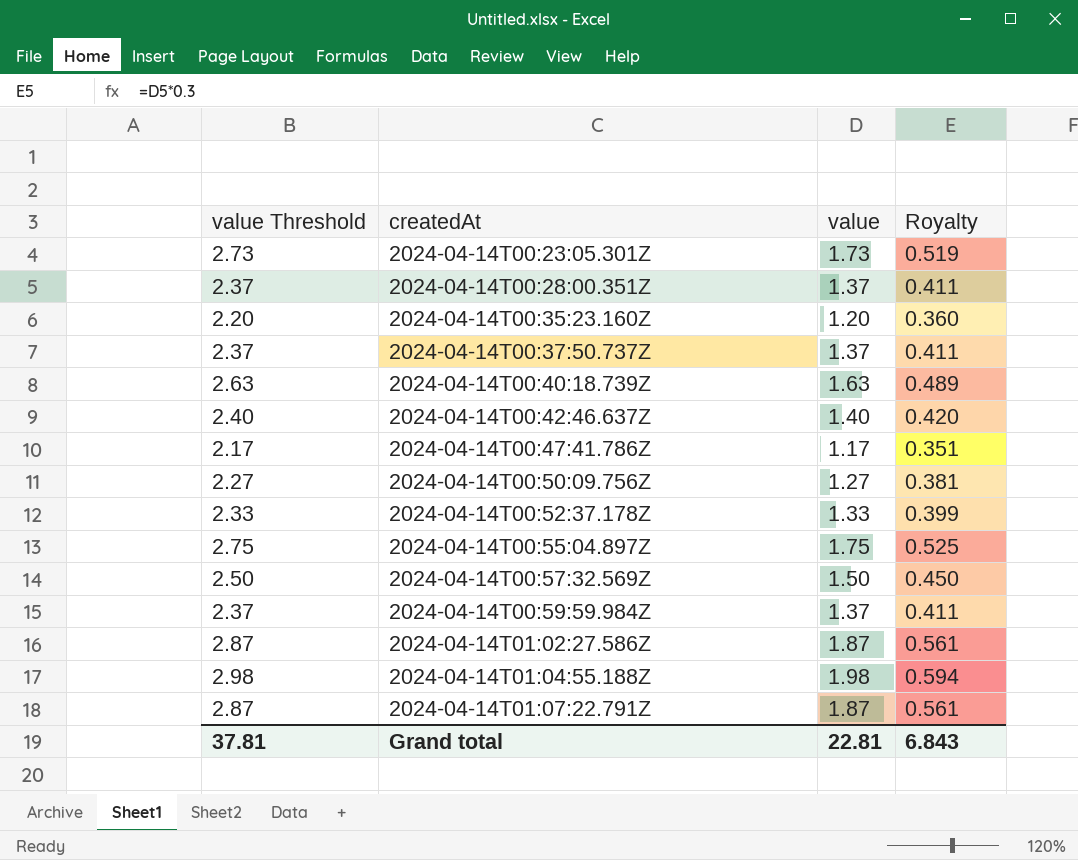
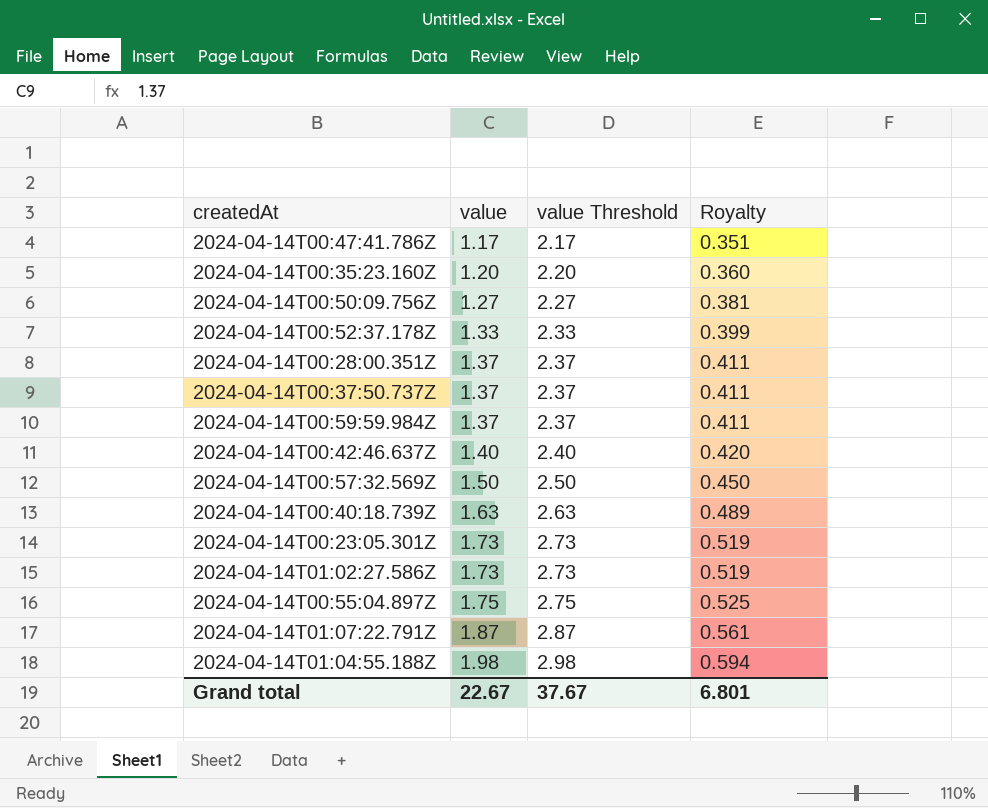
row order: createdAt ascending -> value ascending
column value Threshold | position: 1 -> 3
2024-04-14T01:02:27.586Z | value: 1.87 -> 1.73
2024-04-14T01:02:27.586Z | value Threshold: 2.87 -> 2.73
2024-04-14T01:02:27.586Z | Royalty: 0.561 -> 0.519
Grand total | value: 22.81 -> 22.67
Grand total | value Threshold: 37.81 -> 37.67
Grand total | Royalty: 6.843 -> 6.801

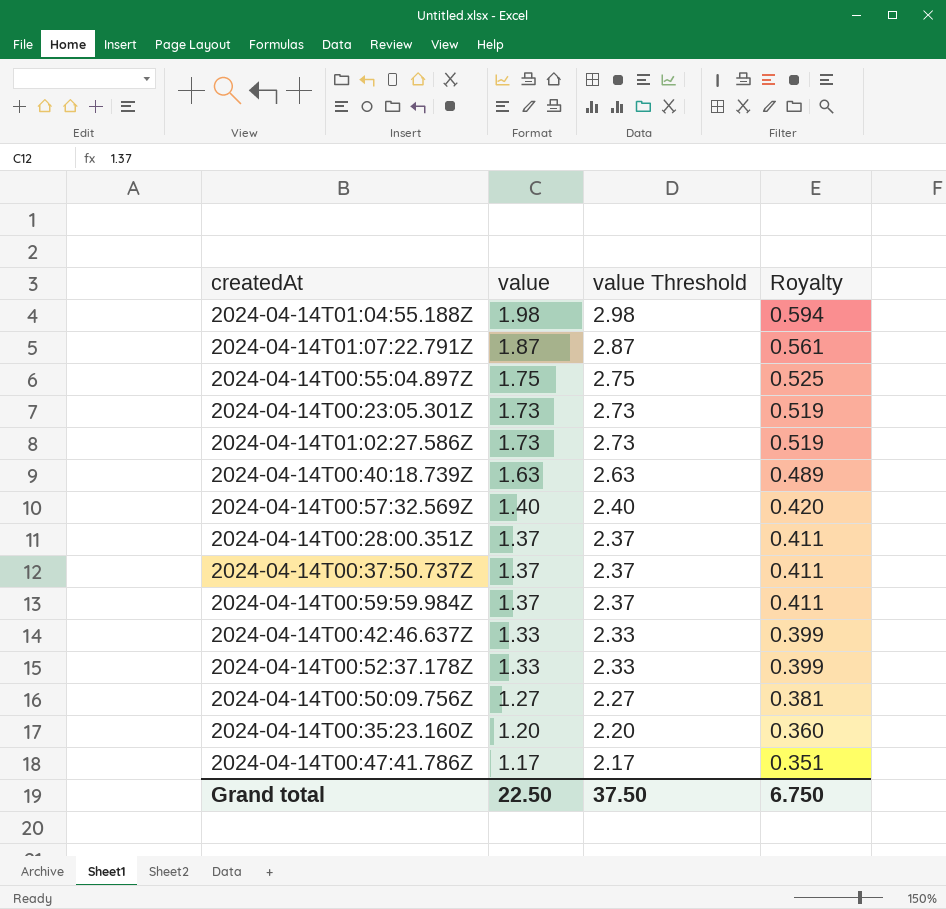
row order: value ascending -> value descending
2024-04-14T00:57:32.569Z | value: 1.50 -> 1.40
2024-04-14T00:57:32.569Z | value Threshold: 2.50 -> 2.40
2024-04-14T00:57:32.569Z | Royalty: 0.450 -> 0.420
2024-04-14T00:42:46.637Z | value: 1.40 -> 1.33
2024-04-14T00:42:46.637Z | value Threshold: 2.40 -> 2.33
2024-04-14T00:42:46.637Z | Royalty: 0.420 -> 0.399
Grand total | value: 22.67 -> 22.50
Grand total | value Threshold: 37.67 -> 37.50
Grand total | Royalty: 6.801 -> 6.750

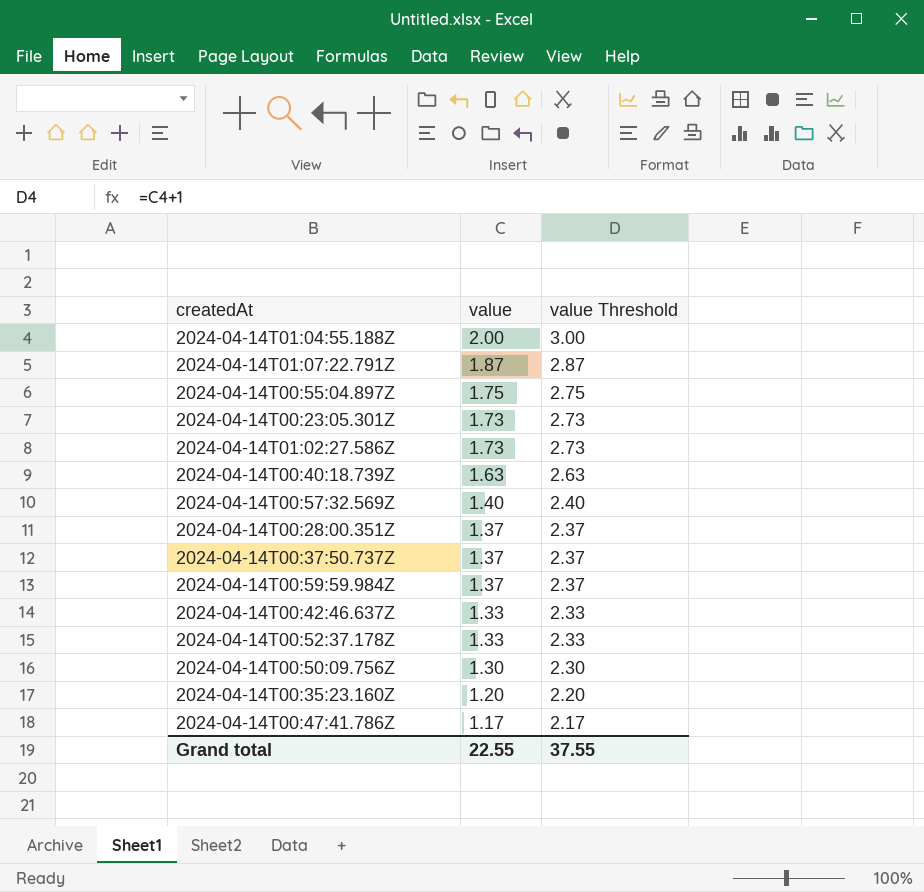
column Royalty | formula: [value] * 0.3 -> none
2024-04-14T01:04:55.188Z | value: 1.98 -> 2.00
2024-04-14T01:04:55.188Z | value Threshold: 2.98 -> 3.00
2024-04-14T00:50:09.756Z | value: 1.27 -> 1.30
2024-04-14T00:50:09.756Z | value Threshold: 2.27 -> 2.30
Grand total | value: 22.50 -> 22.55
Grand total | value Threshold: 37.50 -> 37.55

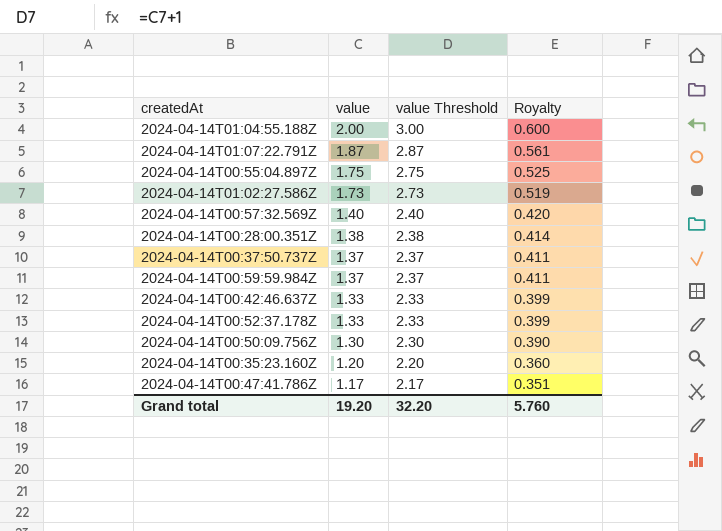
column Royalty | formula: none -> [value] * 0.3
row 2024-04-14T00:23:05.301Z: 1.73 | 2.73 -> none
row 2024-04-14T00:40:18.739Z: 1.63 | 2.63 -> none
2024-04-14T00:28:00.351Z | value: 1.37 -> 1.38
2024-04-14T00:28:00.351Z | value Threshold: 2.37 -> 2.38
Grand total | value: 22.55 -> 19.20
Grand total | value Threshold: 37.55 -> 32.20

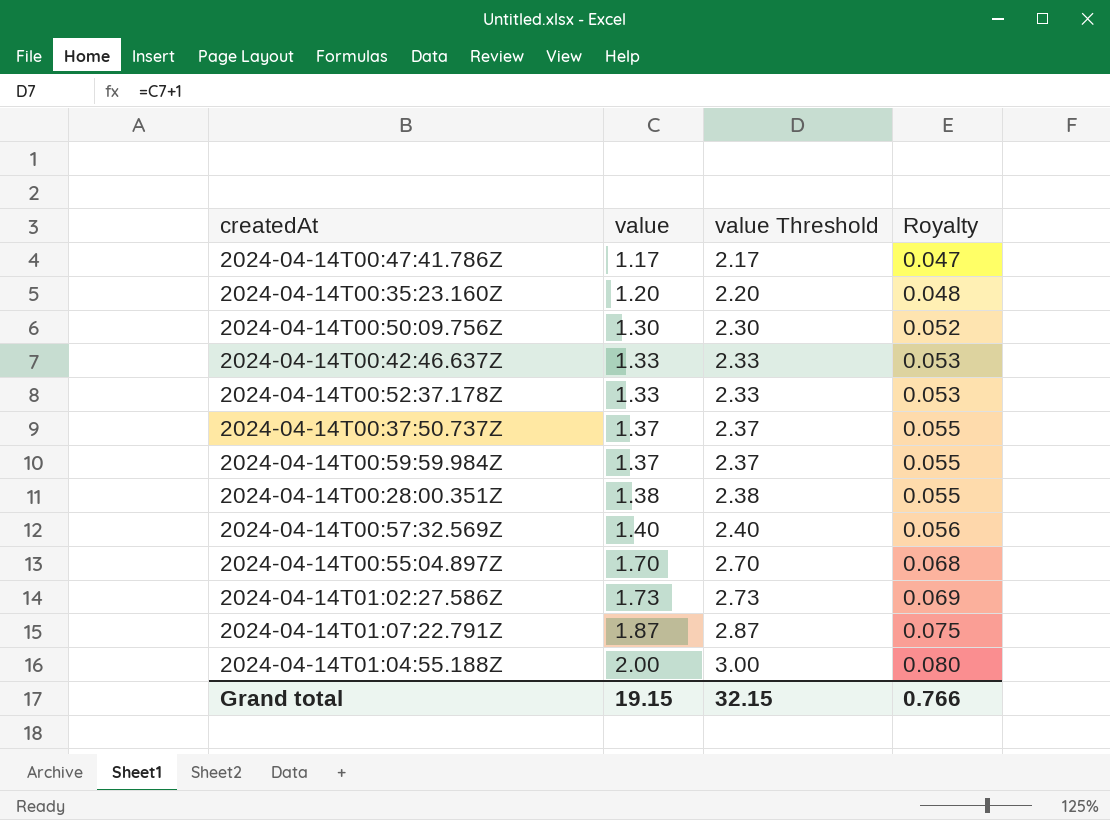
row order: value descending -> value ascending
column Royalty | formula: [value] * 0.3 -> [value] * 0.04
2024-04-14T00:55:04.897Z | value: 1.75 -> 1.70
2024-04-14T00:55:04.897Z | value Threshold: 2.75 -> 2.70
Grand total | value: 19.20 -> 19.15
Grand total | value Threshold: 32.20 -> 32.15
Grand total | Royalty: 5.760 -> 0.766

